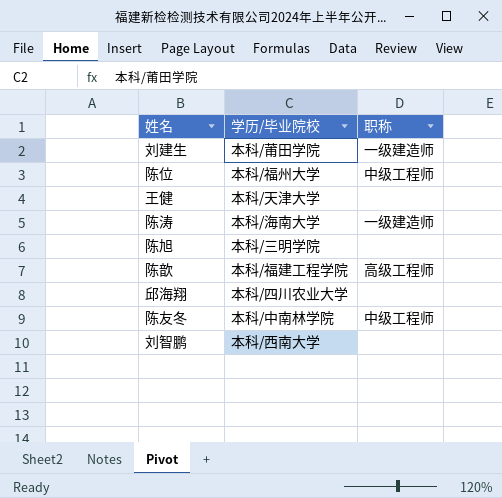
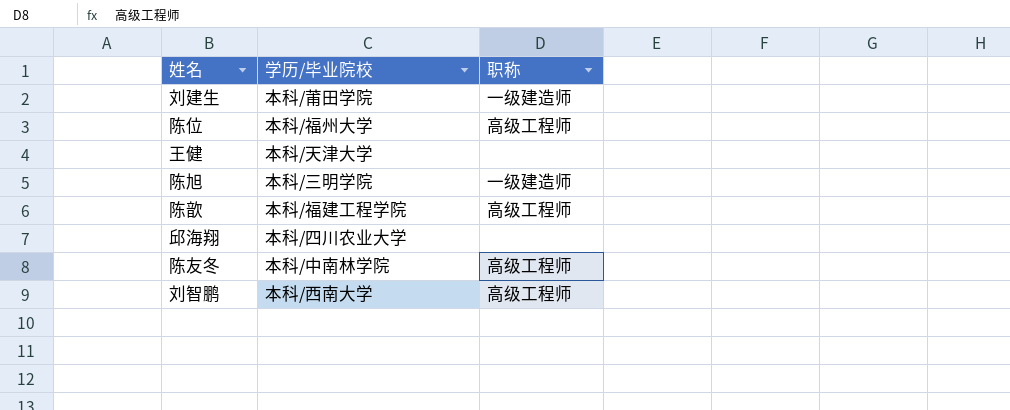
row 陈涛: 本科/海南大学 | 一级建造师 -> none
陈位 | 职称: 中级工程师 -> 高级工程师
陈旭 | 职称: none -> 一级建造师
陈友冬 | 职称: 中级工程师 -> 高级工程师
刘智鹏 | 职称: none -> 高级工程师

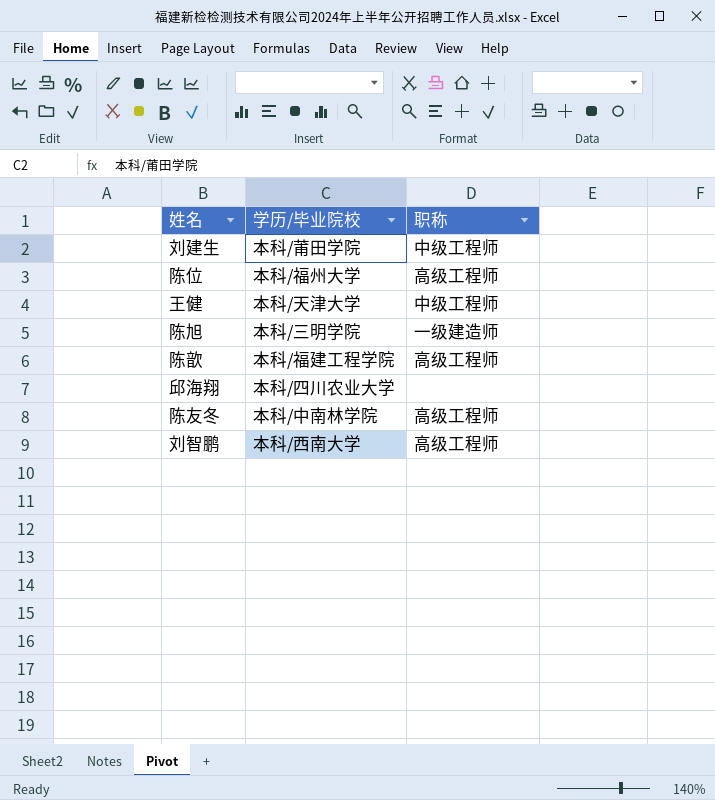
刘建生 | 职称: 一级建造师 -> 中级工程师
王健 | 职称: none -> 中级工程师

